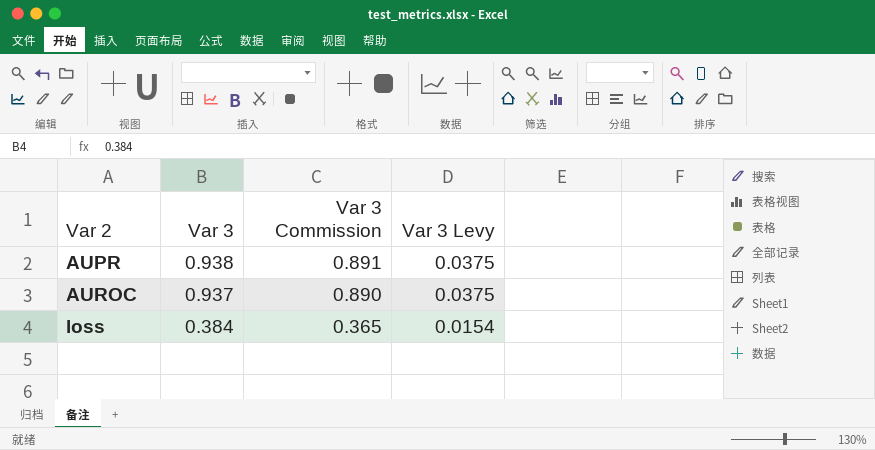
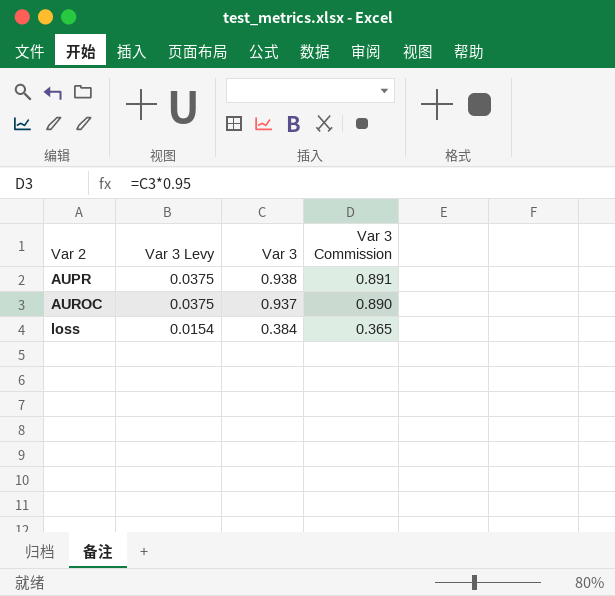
column Var 3 Levy | position: 4 -> 2

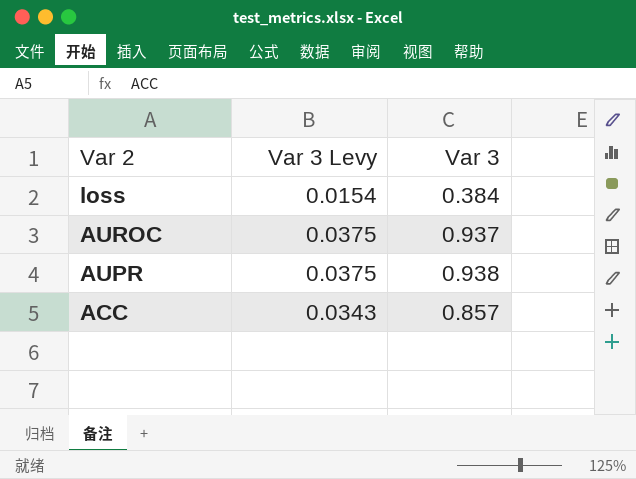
row order: Var 2 ascending -> Var 2 descending
column Var 3 Commission | formula: [Var 3] * 0.95 -> none
row ACC: none -> 0.0343 | 0.857

